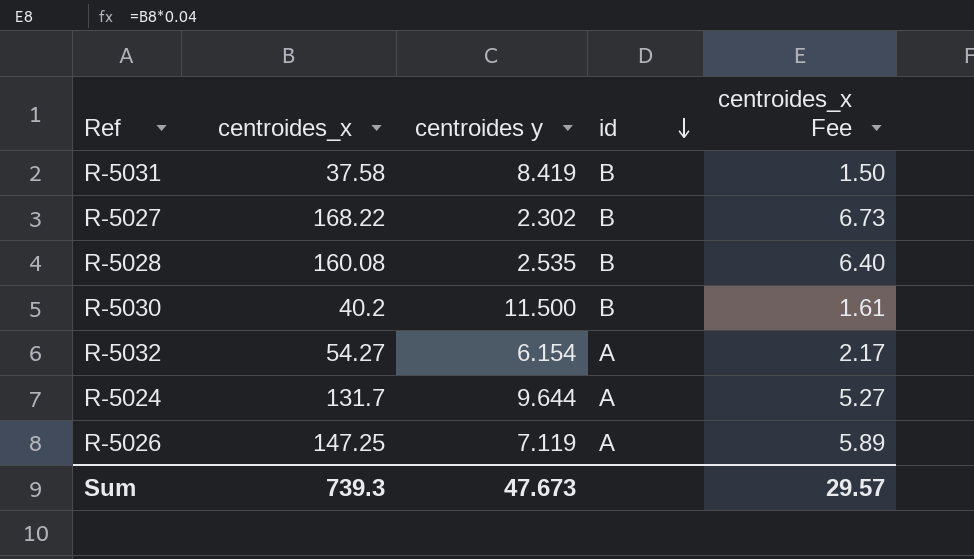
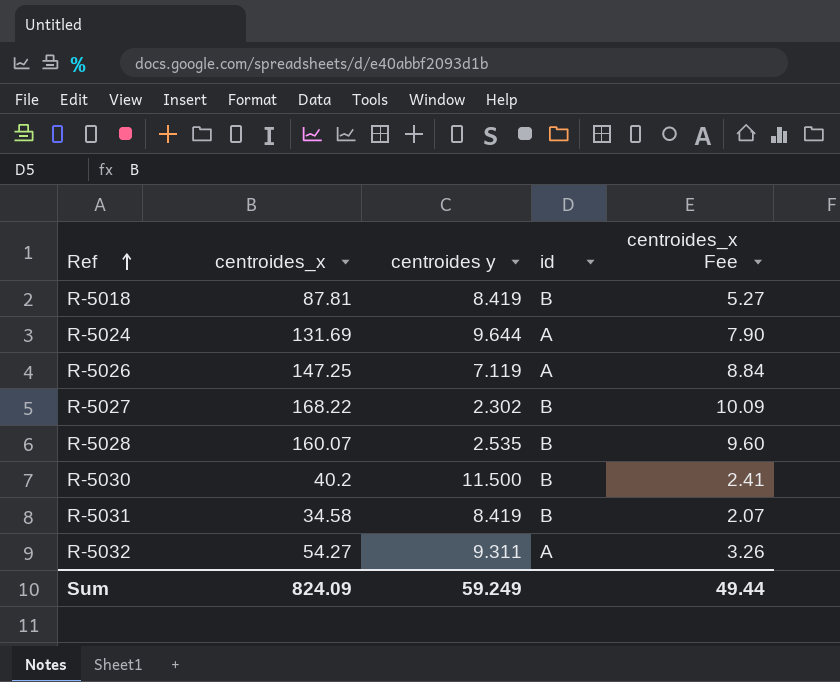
row order: id descending -> Ref ascending
column centroides_x Fee | formula: [centroides_x] * 0.04 -> [centroides_x] * 0.06
row R-5018: none -> 87.81 | 8.419 | B | 5.27
R-5024 | centroides_x: 131.7 -> 131.69
R-5028 | centroides_x: 160.08 -> 160.07
R-5031 | centroides_x: 37.58 -> 34.58
R-5032 | centroides y: 6.154 -> 9.311
Sum | centroides_x: 739.3 -> 824.09
Sum | centroides y: 47.673 -> 59.249
Sum | centroides_x Fee: 29.57 -> 49.44

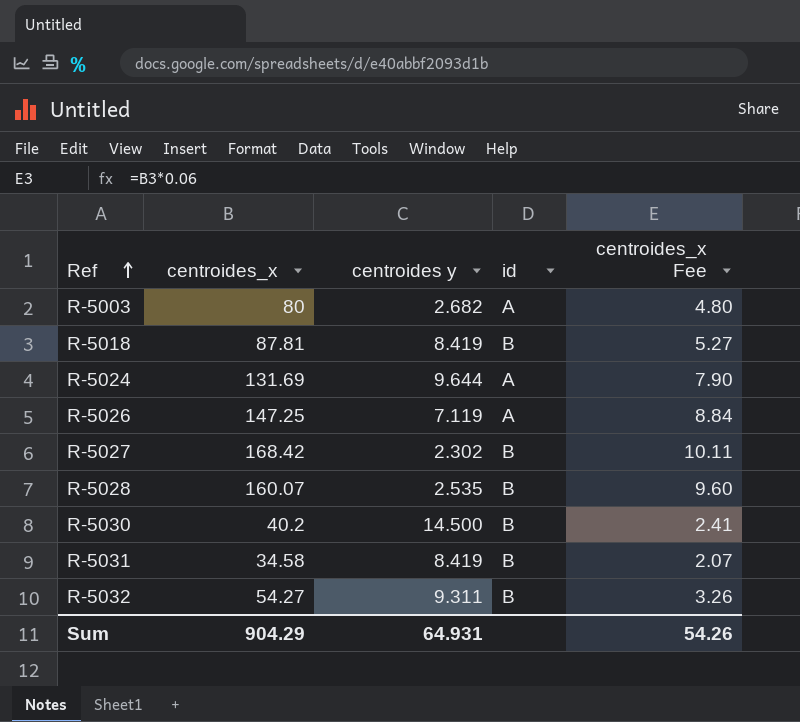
row R-5003: none -> 80 | 2.682 | A | 4.80
R-5027 | centroides_x: 168.22 -> 168.42
R-5027 | centroides_x Fee: 10.09 -> 10.11
R-5030 | centroides y: 11.500 -> 14.500
R-5032 | id: A -> B
Sum | centroides_x: 824.09 -> 904.29
Sum | centroides y: 59.249 -> 64.931
Sum | centroides_x Fee: 49.44 -> 54.26

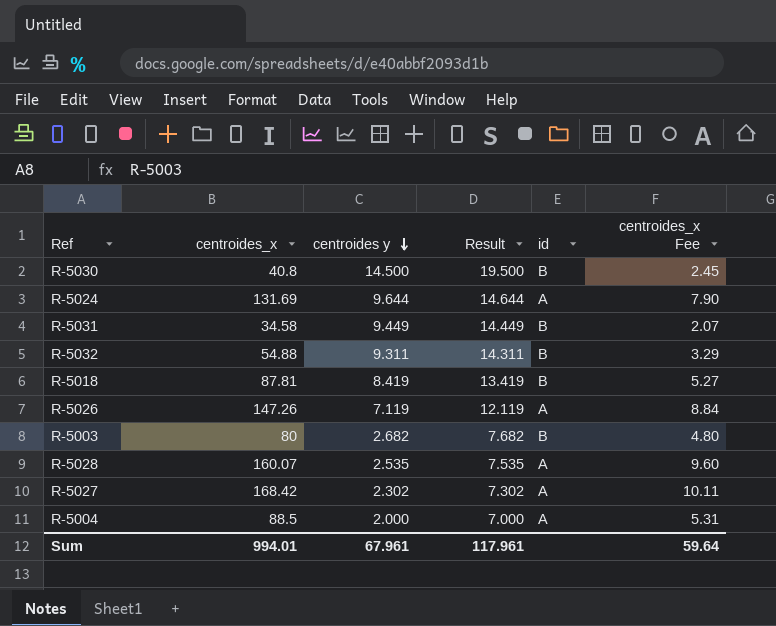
row order: Ref ascending -> centroides y descending
column Result | formula: none -> [centroides y] + 5
R-5030 | centroides_x: 40.2 -> 40.8
R-5030 | centroides_x Fee: 2.41 -> 2.45
R-5031 | centroides y: 8.419 -> 9.449
R-5032 | centroides_x: 54.27 -> 54.88
R-5032 | centroides_x Fee: 3.26 -> 3.29
R-5026 | centroides_x: 147.25 -> 147.26
R-5003 | id: A -> B
R-5028 | id: B -> A
R-5027 | id: B -> A
row R-5004: none -> 88.5 | 2.000 | 7.000 | A | 5.31
Sum | centroides_x: 904.29 -> 994.01
Sum | centroides y: 64.931 -> 67.961
Sum | centroides_x Fee: 54.26 -> 59.64

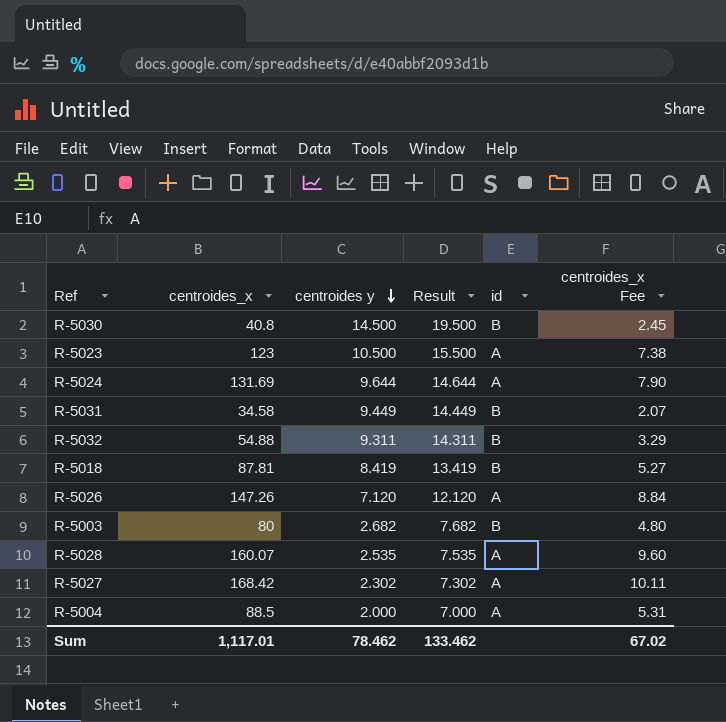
row R-5023: none -> 123 | 10.500 | 15.500 | A | 7.38
R-5026 | centroides y: 7.119 -> 7.120
R-5026 | Result: 12.119 -> 12.120
Sum | centroides_x: 994.01 -> 1,117.01
Sum | centroides y: 67.961 -> 78.462
Sum | Result: 117.961 -> 133.462
Sum | centroides_x Fee: 59.64 -> 67.02

